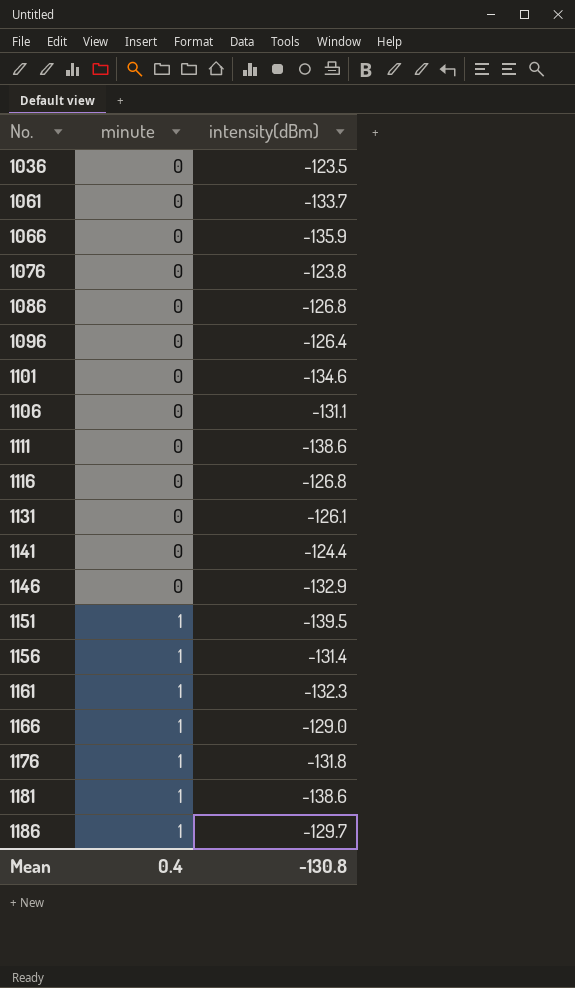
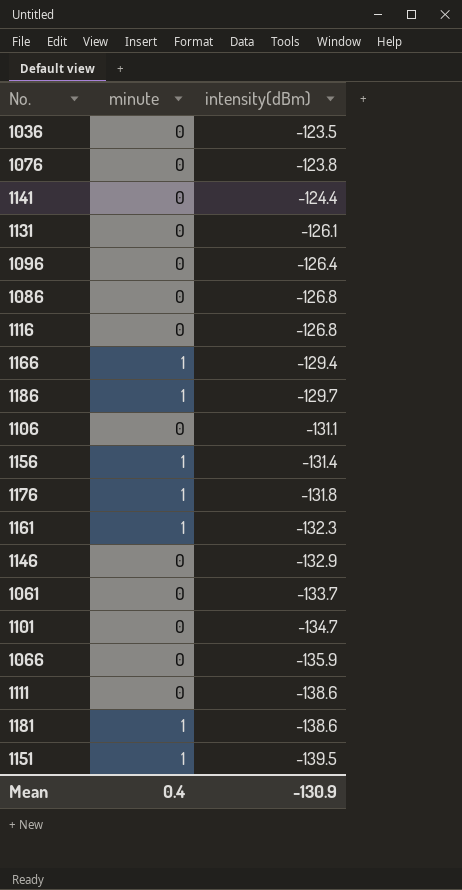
row order: No. ascending -> intensity(dBm) descending
1166 | intensity(dBm): -129.0 -> -129.4
1101 | intensity(dBm): -134.6 -> -134.7
Mean | intensity(dBm): -130.8 -> -130.9

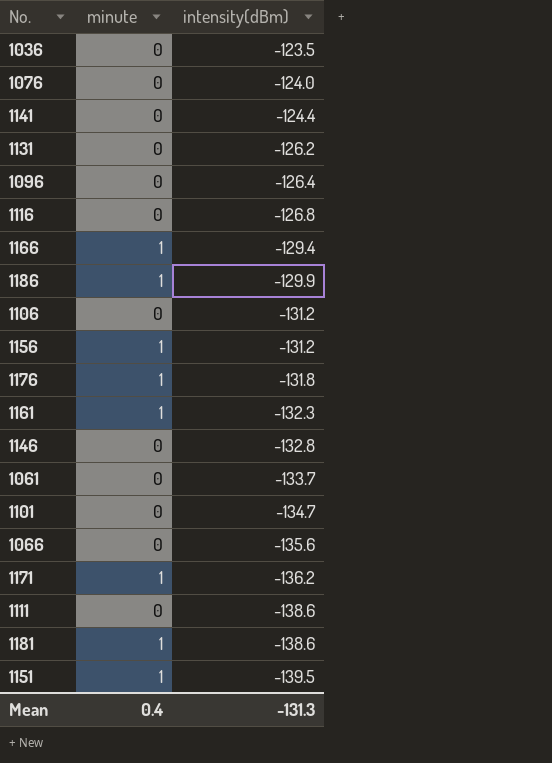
row 1086: 0 | -126.8 -> none
1076 | intensity(dBm): -123.8 -> -124.0
1131 | intensity(dBm): -126.1 -> -126.2
1186 | intensity(dBm): -129.7 -> -129.9
1106 | intensity(dBm): -131.1 -> -131.2
1156 | intensity(dBm): -131.4 -> -131.2
1146 | intensity(dBm): -132.9 -> -132.8
1066 | intensity(dBm): -135.9 -> -135.6
row 1171: none -> 1 | -136.2
Mean | intensity(dBm): -130.9 -> -131.3

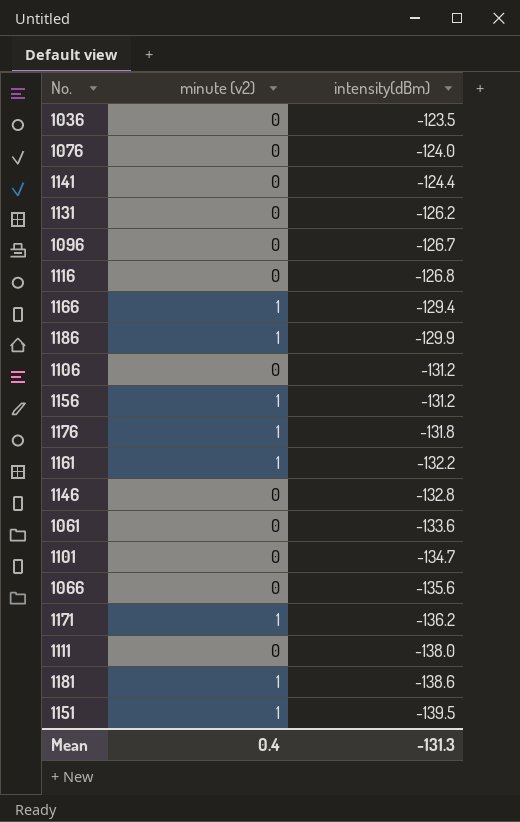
column name: minute -> minute (v2)
1096 | intensity(dBm): -126.4 -> -126.7
1161 | intensity(dBm): -132.3 -> -132.2
1061 | intensity(dBm): -133.7 -> -133.6
1111 | intensity(dBm): -138.6 -> -138.0

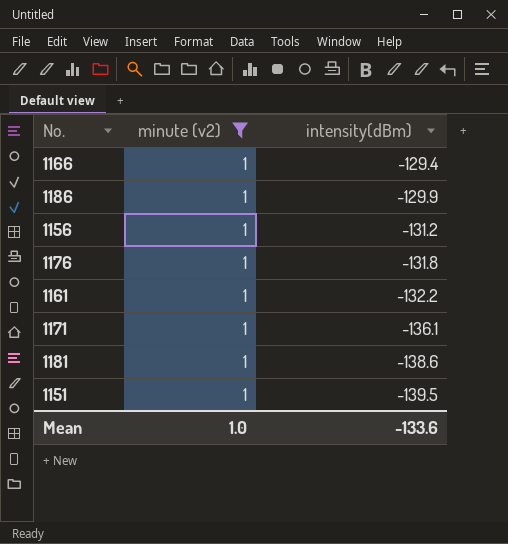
filter: none -> minute (v2) = 1
1171 | intensity(dBm): -136.2 -> -136.1
Mean | minute (v2): 0.4 -> 1.0
Mean | intensity(dBm): -131.3 -> -133.6

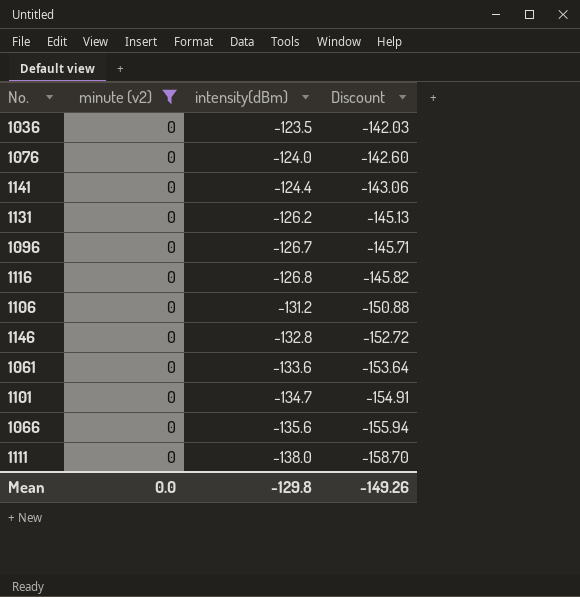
filter: minute (v2) = 1 -> minute (v2) = 0
column Discount | formula: none -> [intensity(dBm)] * 1.15
Mean | minute (v2): 1.0 -> 0.0
Mean | intensity(dBm): -133.6 -> -129.8

